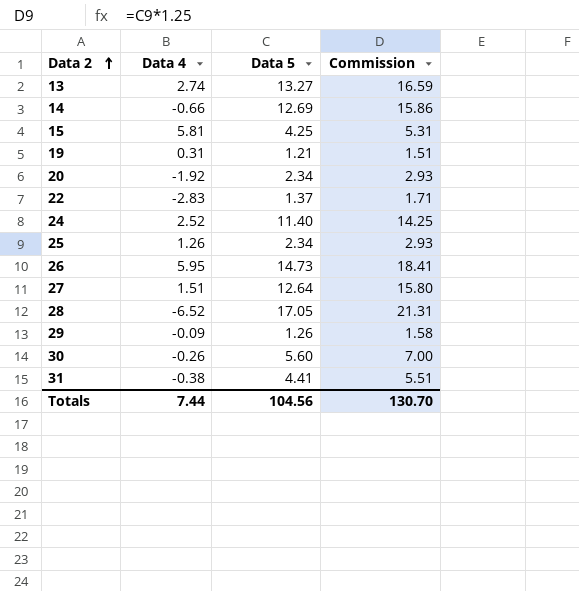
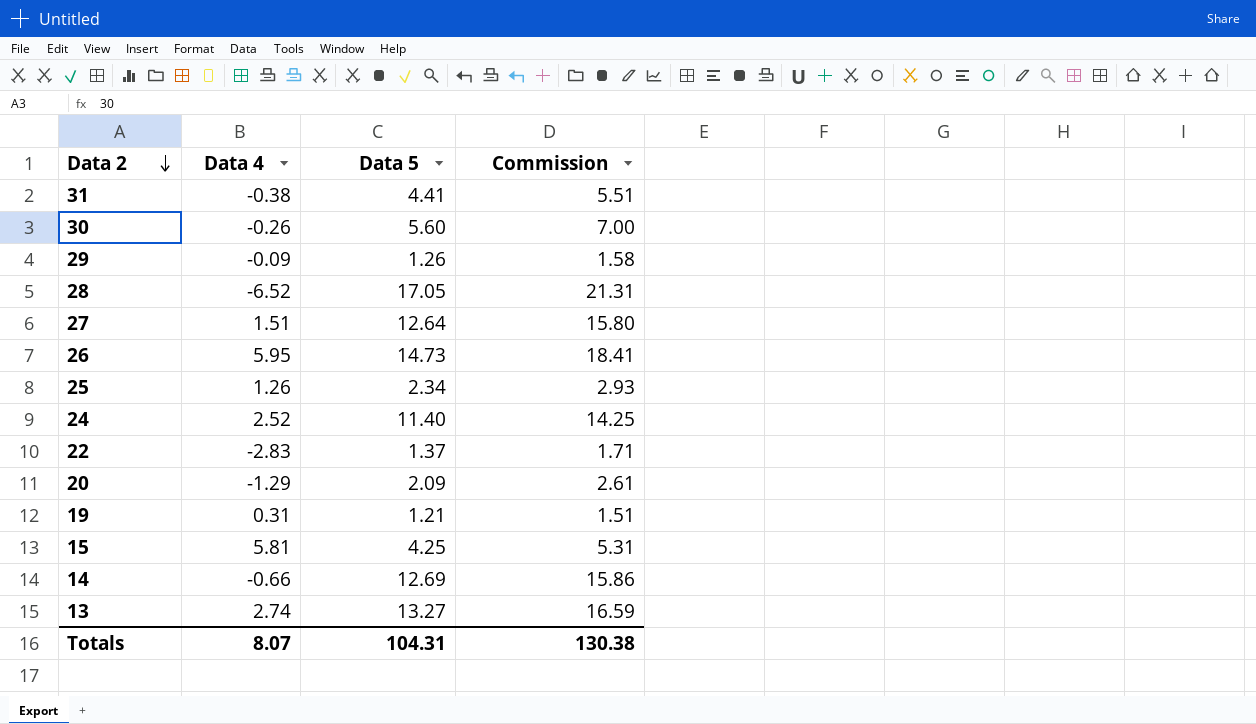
row order: Data 2 ascending -> Data 2 descending
20 | Data 4: -1.92 -> -1.29
20 | Data 5: 2.34 -> 2.09
20 | Commission: 2.93 -> 2.61
Totals | Data 4: 7.44 -> 8.07
Totals | Data 5: 104.56 -> 104.31
Totals | Commission: 130.70 -> 130.38

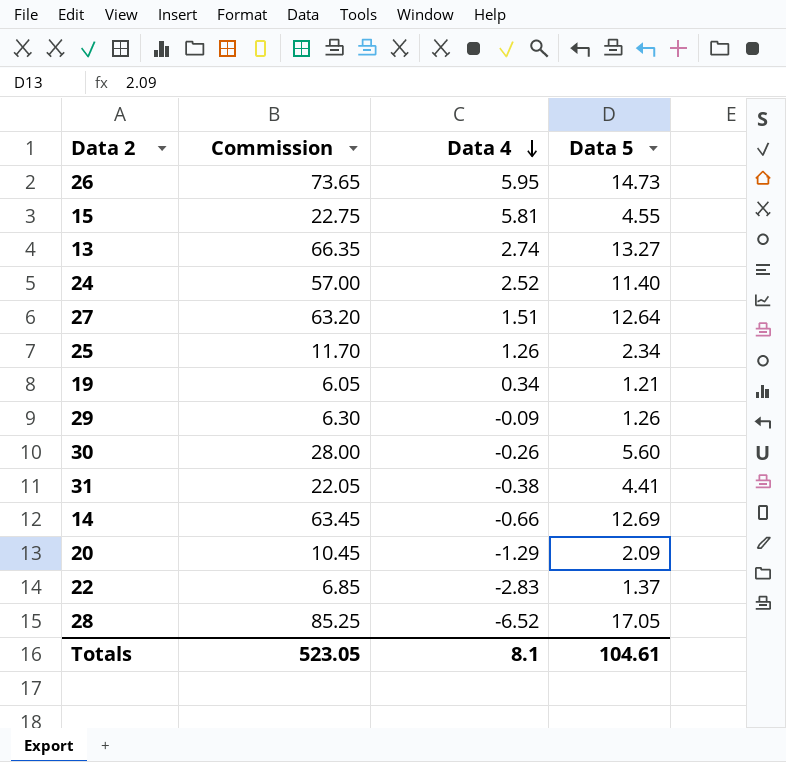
row order: Data 2 descending -> Data 4 descending
column Commission | formula: [Data 5] * 1.25 -> [Data 5] * 5
column Commission | position: 4 -> 2
15 | Data 5: 4.25 -> 4.55
19 | Data 4: 0.31 -> 0.34
Totals | Commission: 130.38 -> 523.05
Totals | Data 4: 8.07 -> 8.1
Totals | Data 5: 104.31 -> 104.61

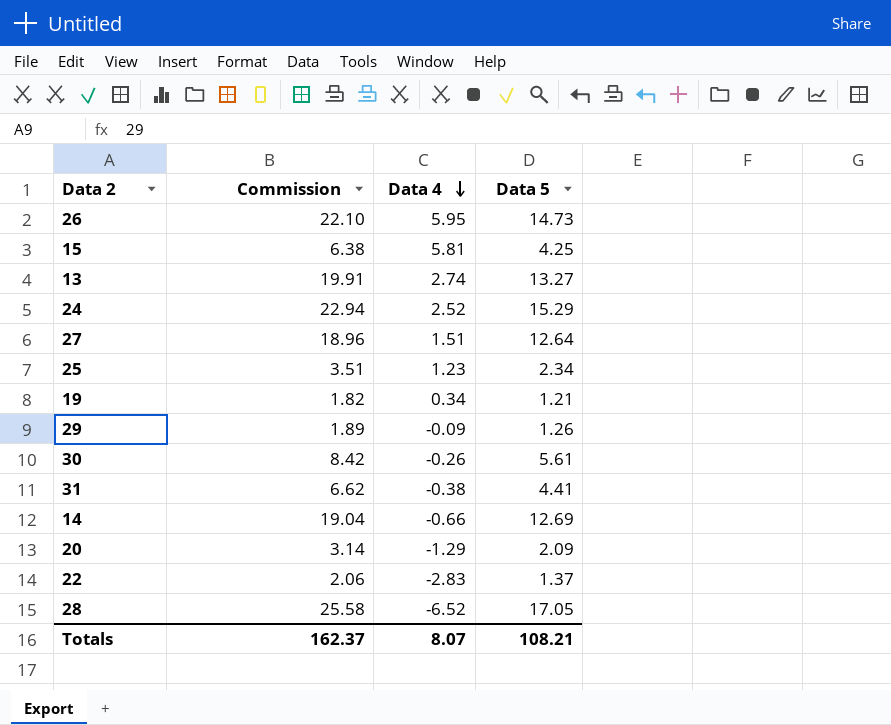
column Commission | formula: [Data 5] * 5 -> [Data 5] * 1.5
15 | Data 5: 4.55 -> 4.25
24 | Data 5: 11.40 -> 15.29
25 | Data 4: 1.26 -> 1.23
30 | Data 5: 5.60 -> 5.61
Totals | Commission: 523.05 -> 162.37
Totals | Data 4: 8.1 -> 8.07
Totals | Data 5: 104.61 -> 108.21

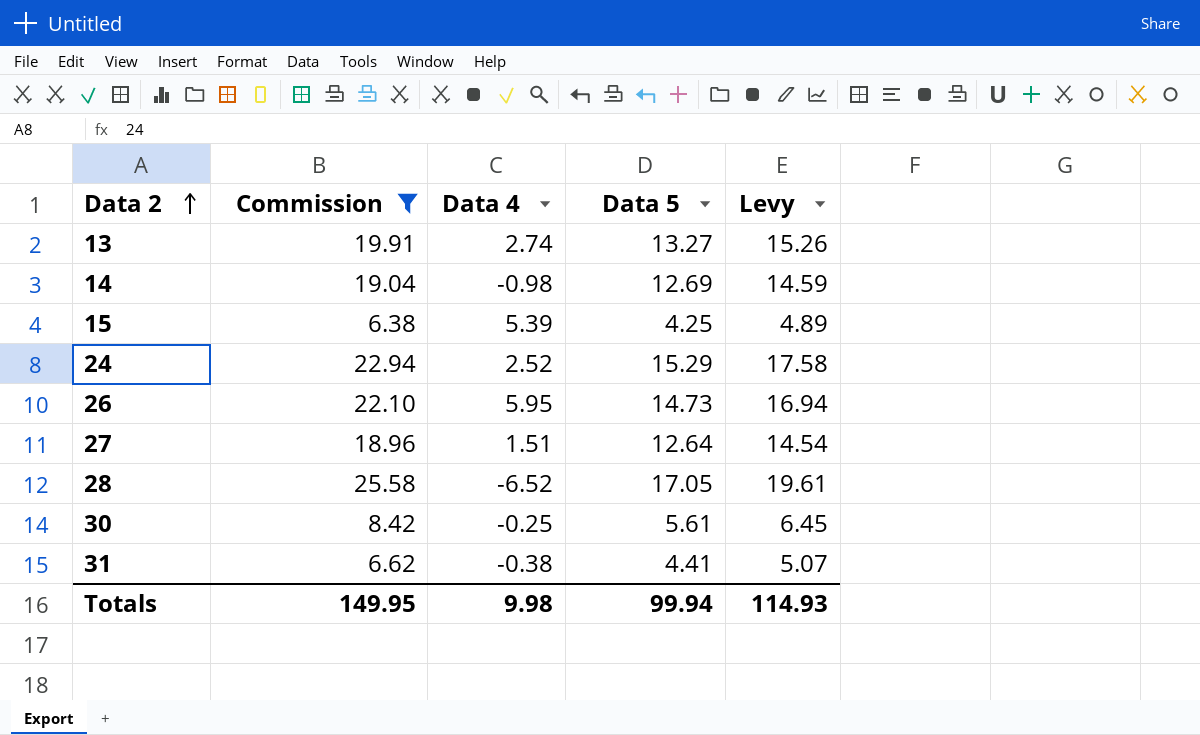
filter: none -> Commission >= 6.38
row order: Data 4 descending -> Data 2 ascending
column Levy | formula: none -> [Data 5] * 1.15
14 | Data 4: -0.66 -> -0.98
15 | Data 4: 5.81 -> 5.39
30 | Data 4: -0.26 -> -0.25
Totals | Commission: 162.37 -> 149.95
Totals | Data 4: 8.07 -> 9.98
Totals | Data 5: 108.21 -> 99.94

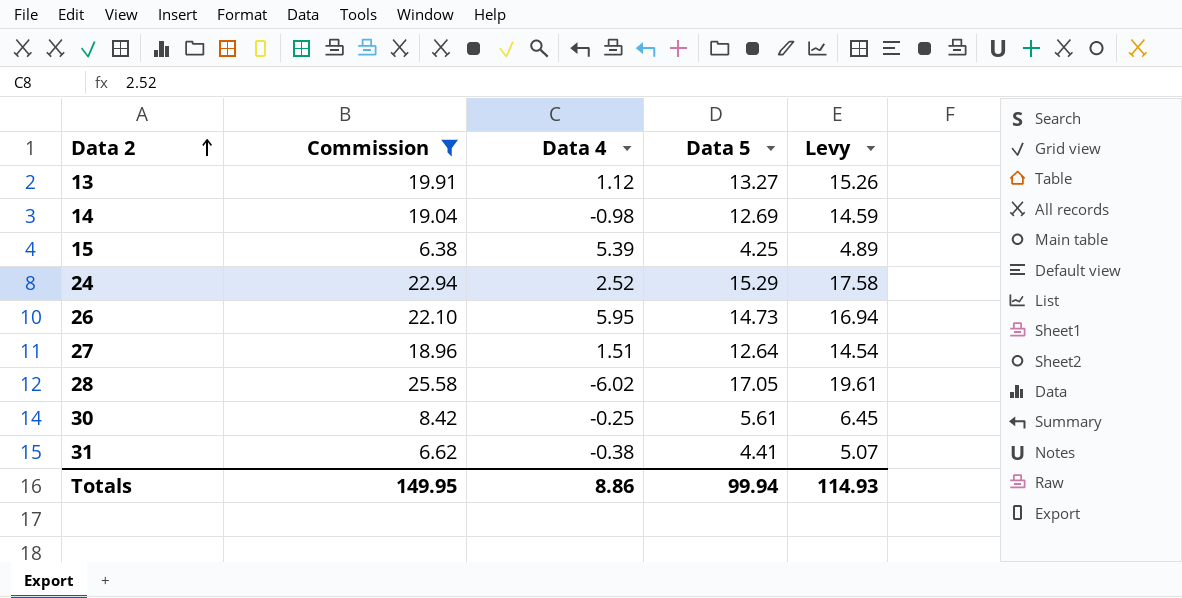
13 | Data 4: 2.74 -> 1.12
28 | Data 4: -6.52 -> -6.02
Totals | Data 4: 9.98 -> 8.86

